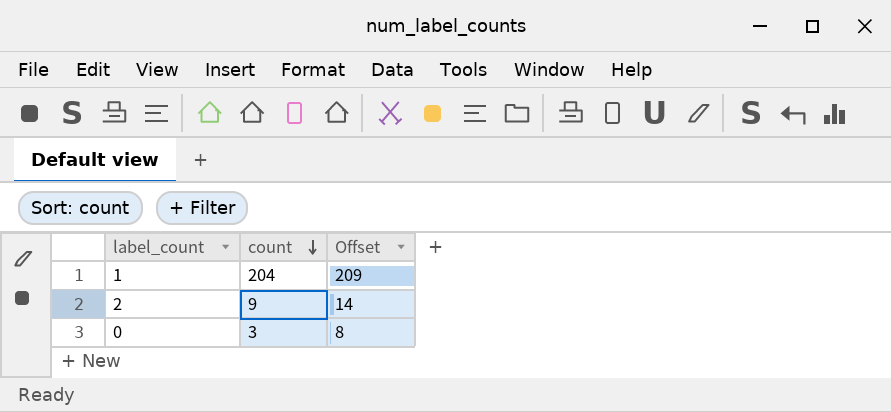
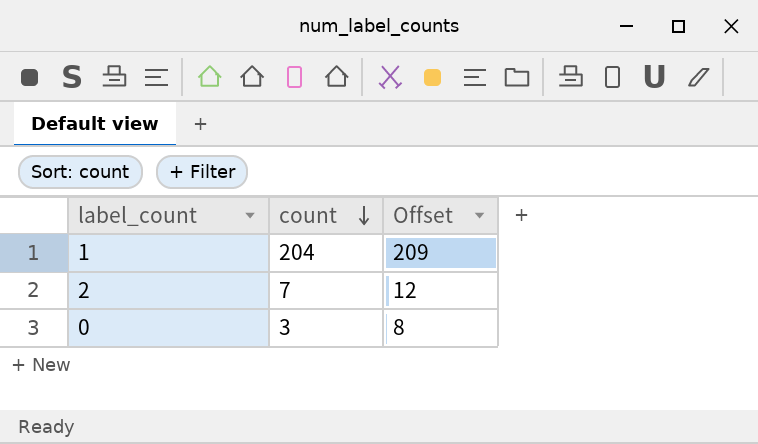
2 | count: 9 -> 7
2 | Offset: 14 -> 12

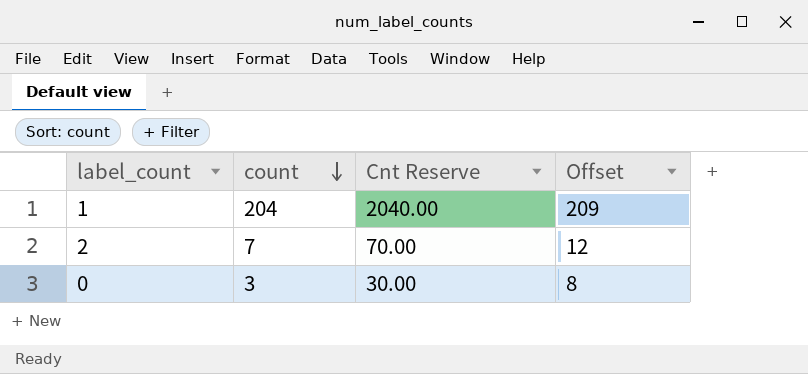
column Cnt Reserve | formula: none -> [count] * 10

